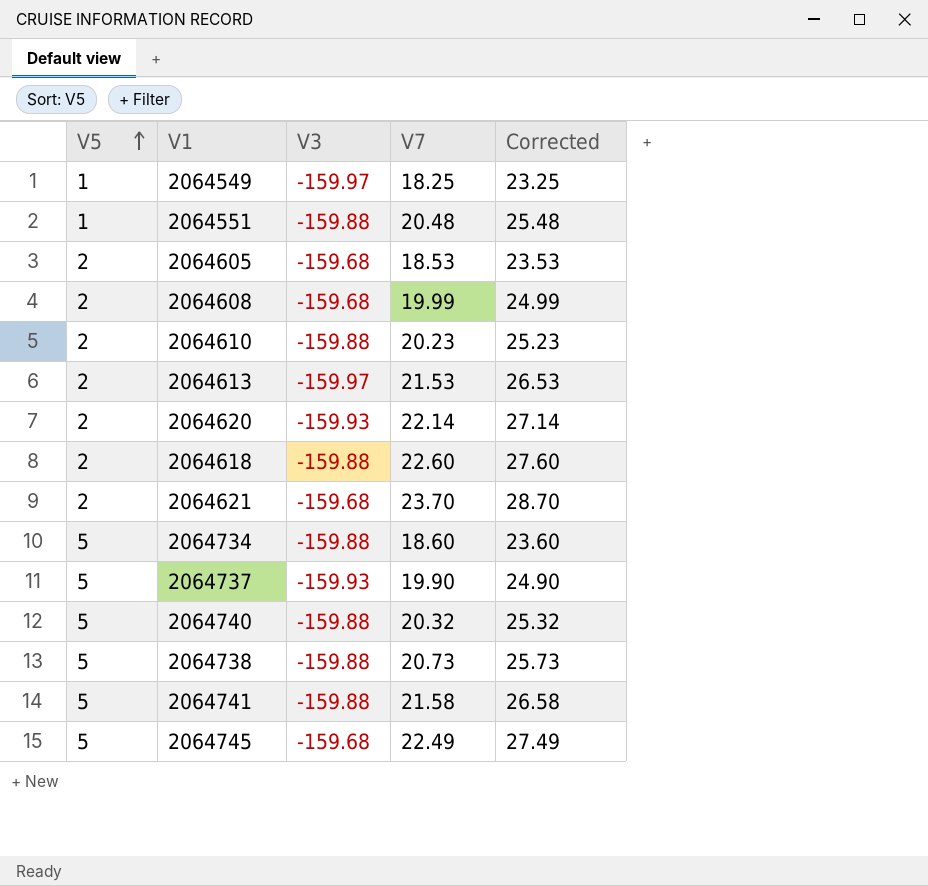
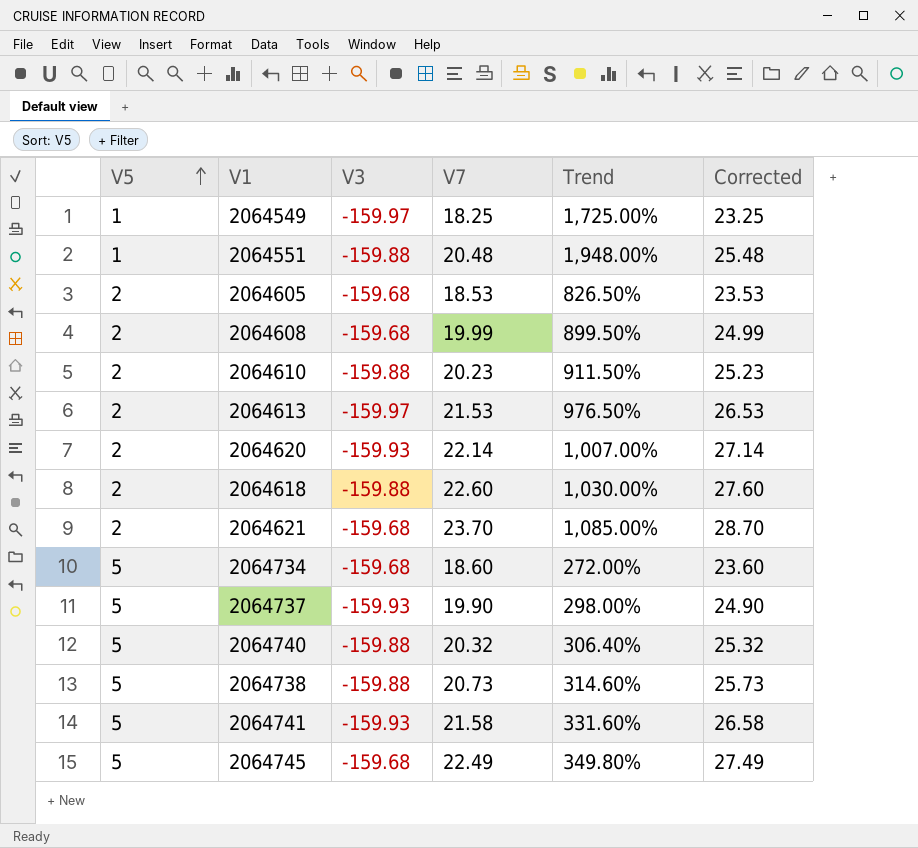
column Trend | formula: none -> ([V7] - [V5]) / [V5]
2064734 | V3: -159.88 -> -159.68
2064741 | V3: -159.88 -> -159.93

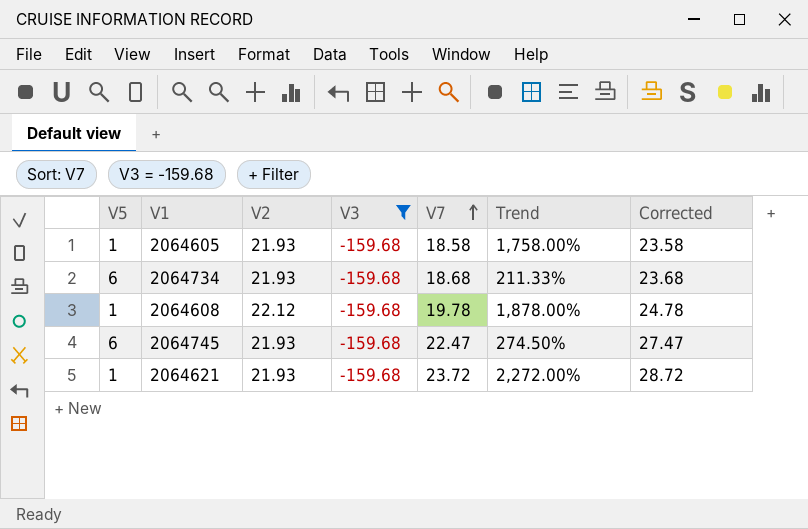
filter: none -> V3 = -159.68
row order: V5 ascending -> V7 ascending
column V2 | position: none -> 3
2064605 | V5: 2 -> 1
2064605 | V7: 18.53 -> 18.58
2064605 | Trend: 826.50% -> 1,758.00%
2064605 | Corrected: 23.53 -> 23.58
2064734 | V5: 5 -> 6
2064734 | V7: 18.60 -> 18.68
2064734 | Trend: 272.00% -> 211.33%
2064734 | Corrected: 23.60 -> 23.68
2064608 | V5: 2 -> 1
2064608 | V7: 19.99 -> 19.78
2064608 | Trend: 899.50% -> 1,878.00%
2064608 | Corrected: 24.99 -> 24.78
2064745 | V5: 5 -> 6
2064745 | V7: 22.49 -> 22.47
2064745 | Trend: 349.80% -> 274.50%
2064745 | Corrected: 27.49 -> 27.47
2064621 | V5: 2 -> 1
2064621 | V7: 23.70 -> 23.72
2064621 | Trend: 1,085.00% -> 2,272.00%
2064621 | Corrected: 28.70 -> 28.72

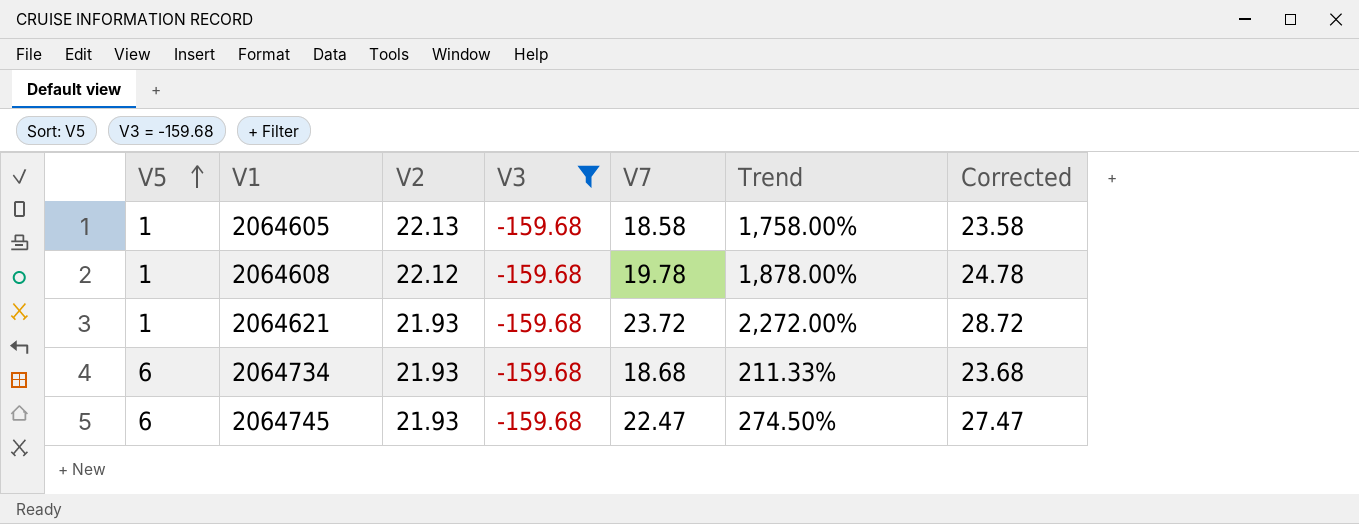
row order: V7 ascending -> V5 ascending
2064605 | V2: 21.93 -> 22.13

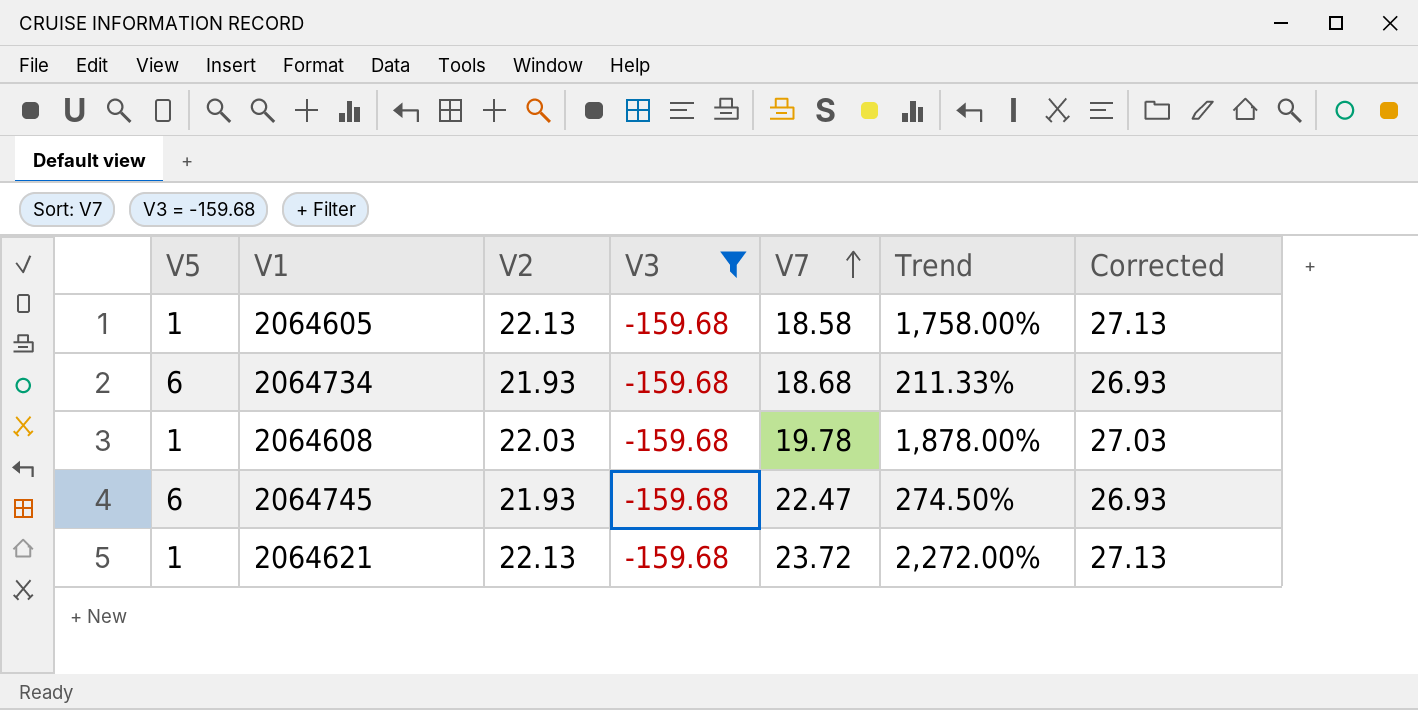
row order: V5 ascending -> V7 ascending
column Corrected | formula: [V7] + 5 -> [V2] + 5
2064608 | V2: 22.12 -> 22.03
2064621 | V2: 21.93 -> 22.13

